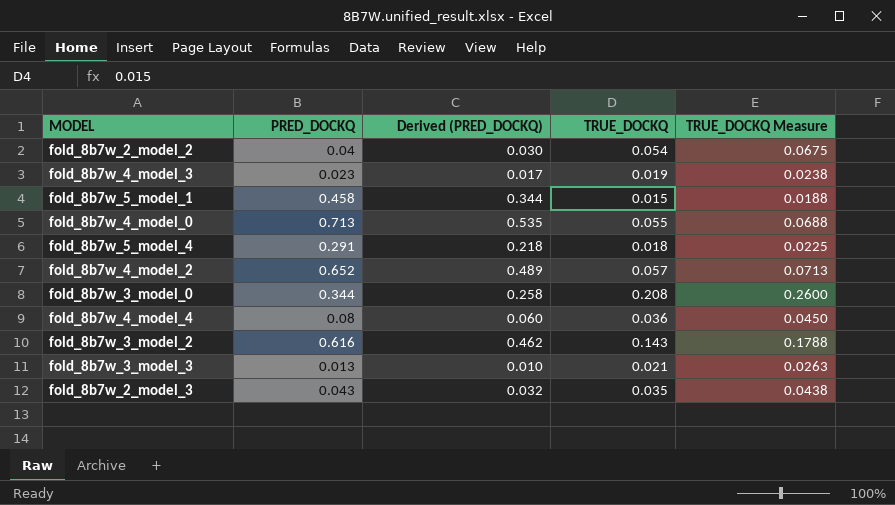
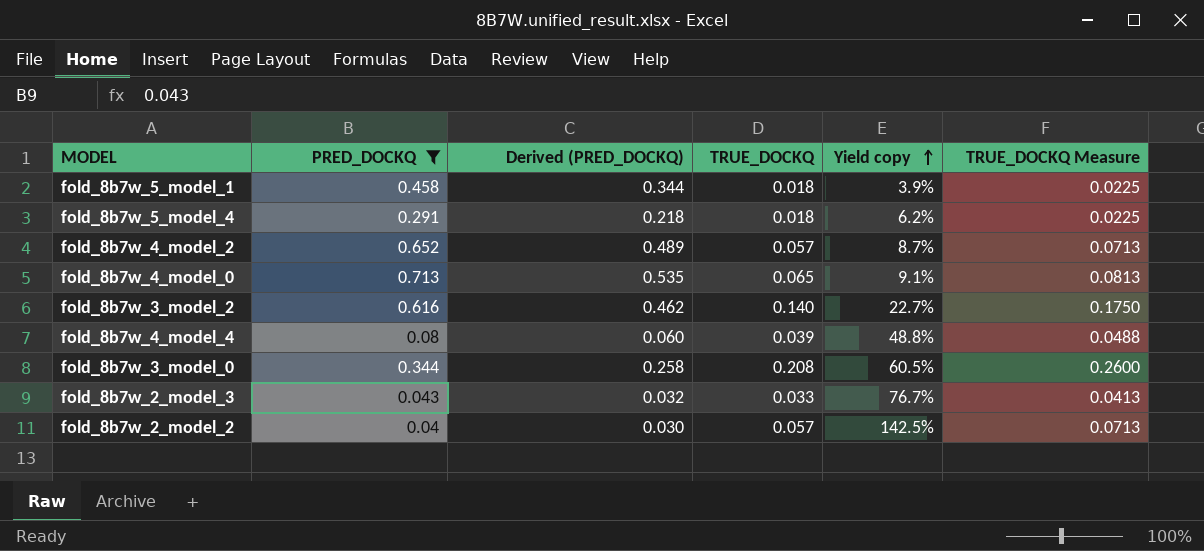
filter: none -> PRED_DOCKQ >= 0.04
row order: none -> Yield copy ascending
column Yield copy | formula: none -> [TRUE_DOCKQ] / [PRED_DOCKQ]
fold_8b7w_5_model_1 | TRUE_DOCKQ: 0.015 -> 0.018
fold_8b7w_5_model_1 | TRUE_DOCKQ Measure: 0.0188 -> 0.0225
fold_8b7w_4_model_0 | TRUE_DOCKQ: 0.055 -> 0.065
fold_8b7w_4_model_0 | TRUE_DOCKQ Measure: 0.0688 -> 0.0813
fold_8b7w_3_model_2 | TRUE_DOCKQ: 0.143 -> 0.140
fold_8b7w_3_model_2 | TRUE_DOCKQ Measure: 0.1788 -> 0.1750
fold_8b7w_4_model_4 | TRUE_DOCKQ: 0.036 -> 0.039
fold_8b7w_4_model_4 | TRUE_DOCKQ Measure: 0.0450 -> 0.0488
fold_8b7w_2_model_3 | TRUE_DOCKQ: 0.035 -> 0.033
fold_8b7w_2_model_3 | TRUE_DOCKQ Measure: 0.0438 -> 0.0413
fold_8b7w_2_model_2 | TRUE_DOCKQ: 0.054 -> 0.057
fold_8b7w_2_model_2 | TRUE_DOCKQ Measure: 0.0675 -> 0.0713

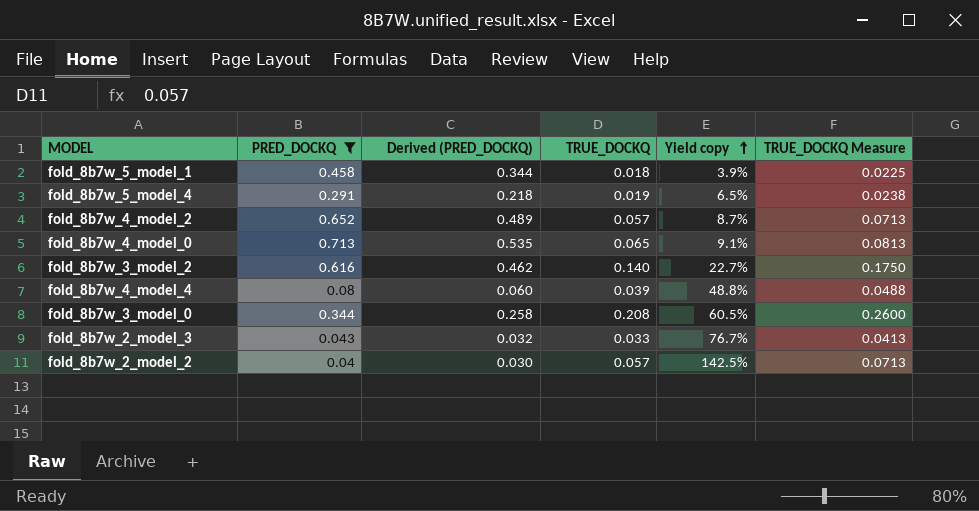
fold_8b7w_5_model_4 | TRUE_DOCKQ: 0.018 -> 0.019
fold_8b7w_5_model_4 | Yield copy: 6.2% -> 6.5%
fold_8b7w_5_model_4 | TRUE_DOCKQ Measure: 0.0225 -> 0.0238

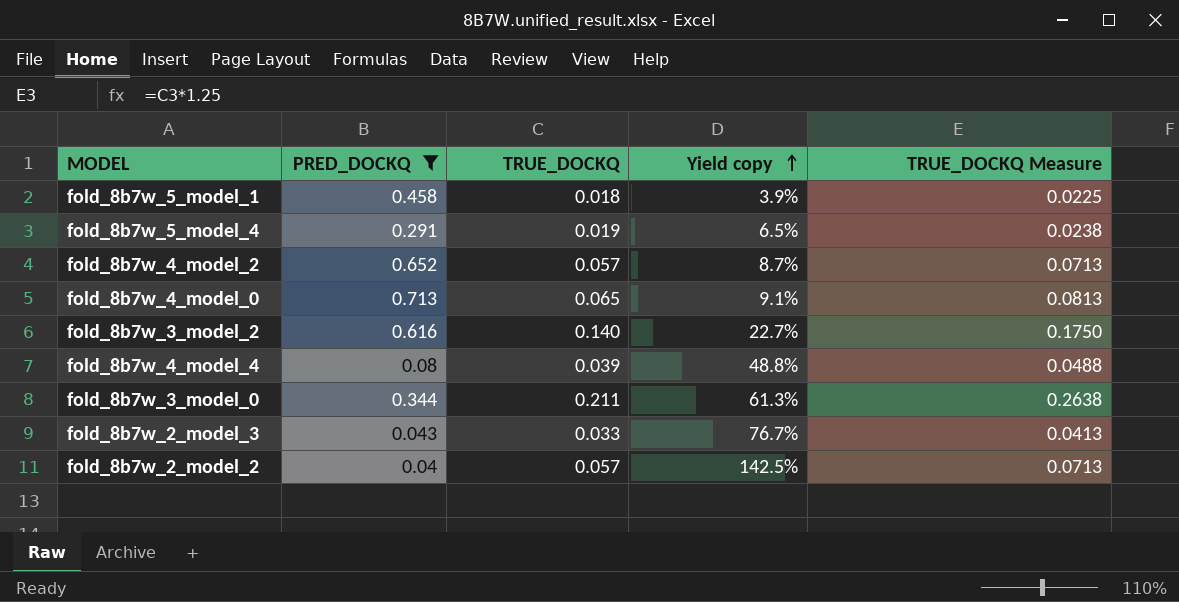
column Derived (PRED_DOCKQ) | formula: [PRED_DOCKQ] * 0.75 -> none
fold_8b7w_3_model_0 | TRUE_DOCKQ: 0.208 -> 0.211
fold_8b7w_3_model_0 | Yield copy: 60.5% -> 61.3%
fold_8b7w_3_model_0 | TRUE_DOCKQ Measure: 0.2600 -> 0.2638

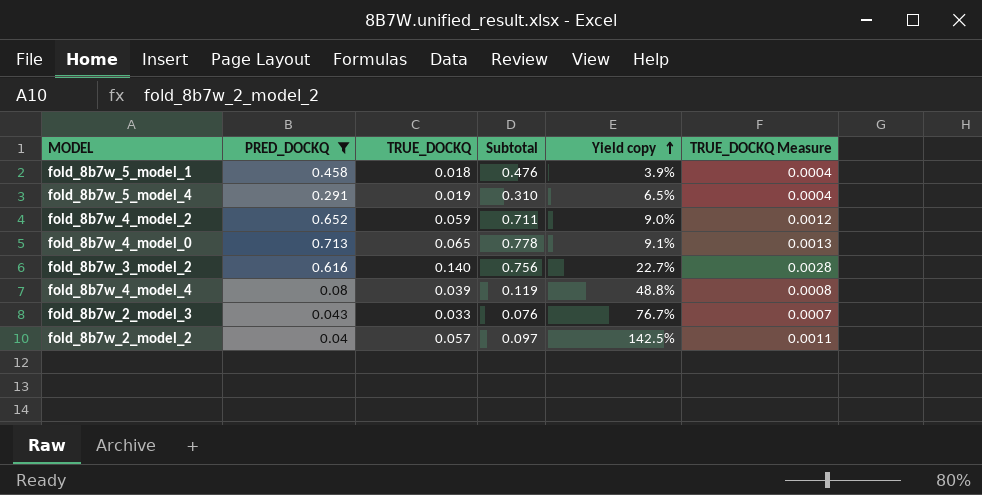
column Subtotal | formula: none -> [PRED_DOCKQ] + [TRUE_DOCKQ]
column TRUE_DOCKQ Measure | formula: [TRUE_DOCKQ] * 1.25 -> [TRUE_DOCKQ] * 0.02
row fold_8b7w_3_model_0: 0.344 | 0.211 | 61.3% | 0.2638 -> none
fold_8b7w_4_model_2 | TRUE_DOCKQ: 0.057 -> 0.059
fold_8b7w_4_model_2 | Yield copy: 8.7% -> 9.0%

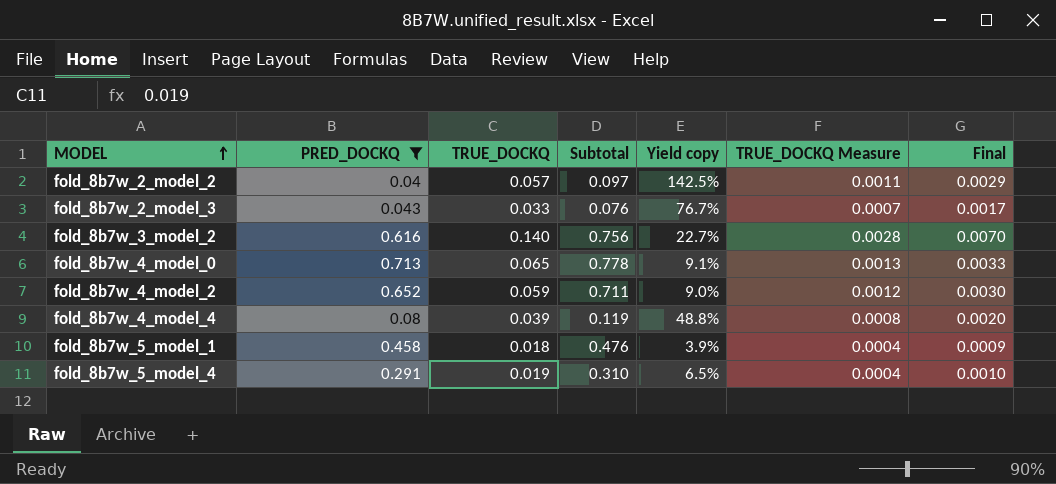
row order: Yield copy ascending -> MODEL ascending
column Final | formula: none -> [TRUE_DOCKQ] * 0.05

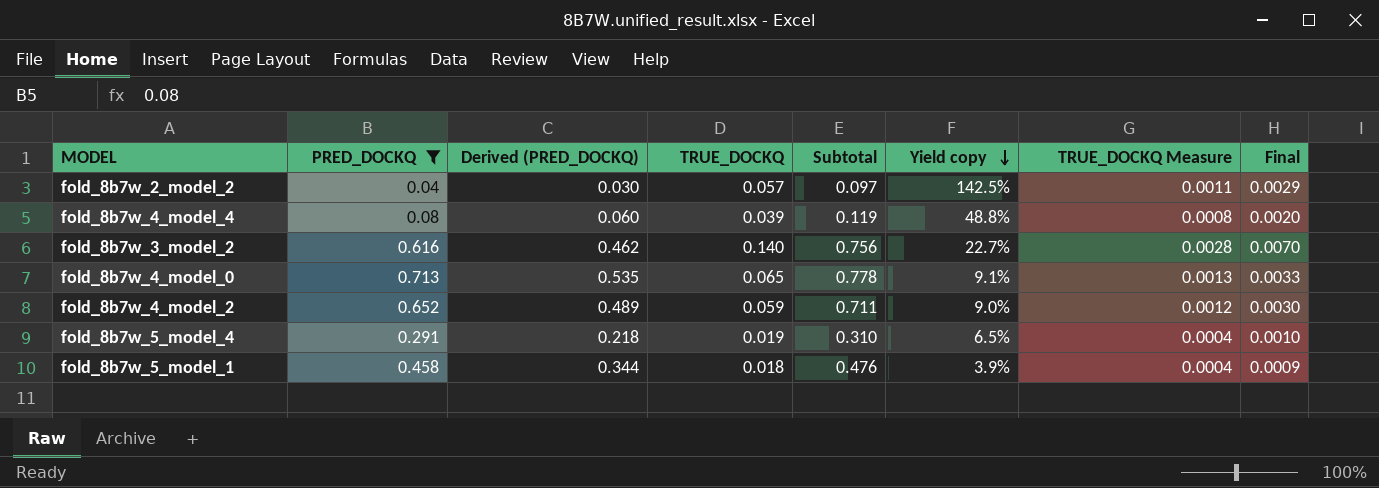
row order: MODEL ascending -> Yield copy descending
column Derived (PRED_DOCKQ) | formula: none -> [PRED_DOCKQ] * 0.75
row fold_8b7w_2_model_3: 0.043 | 0.033 | 0.076 | 76.7% | 0.0007 | 0.0017 -> none

